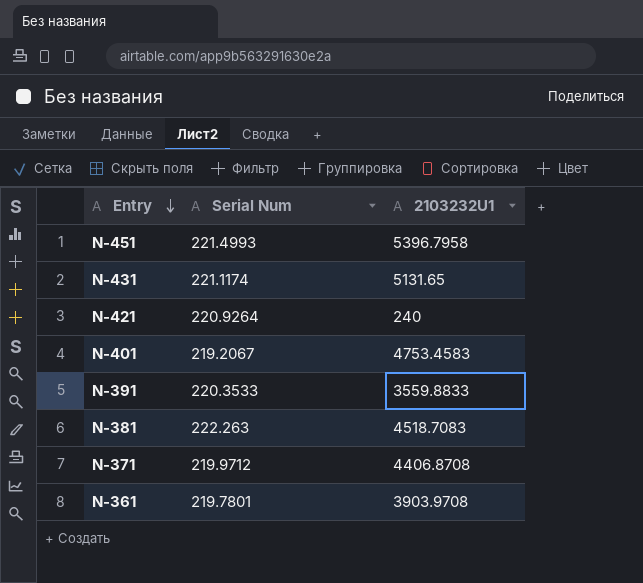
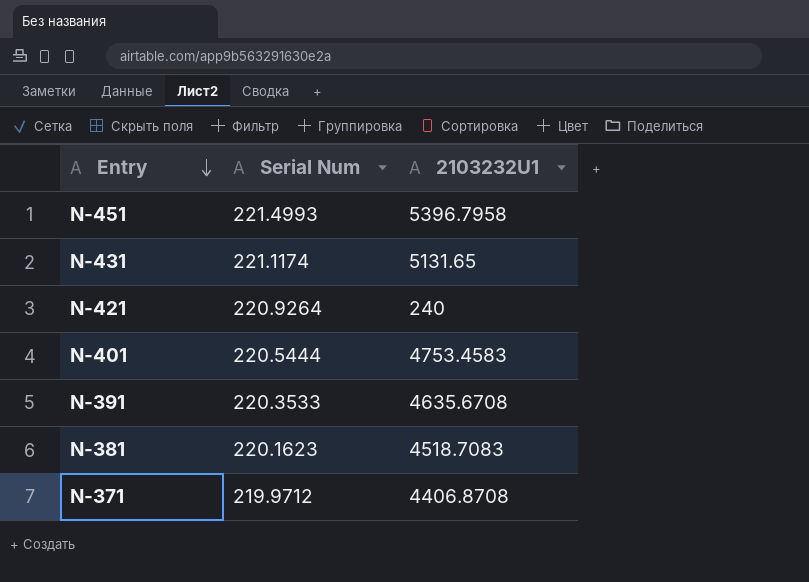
row N-361: 219.7801 | 3903.9708 -> none
N-401 | Serial Num: 219.2067 -> 220.5444
N-391 | 2103232U1: 3559.8833 -> 4635.6708
N-381 | Serial Num: 222.263 -> 220.1623

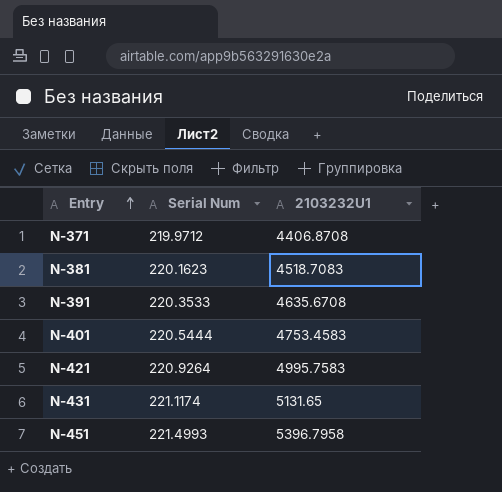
row order: Entry descending -> Entry ascending
N-421 | 2103232U1: 240 -> 4995.7583

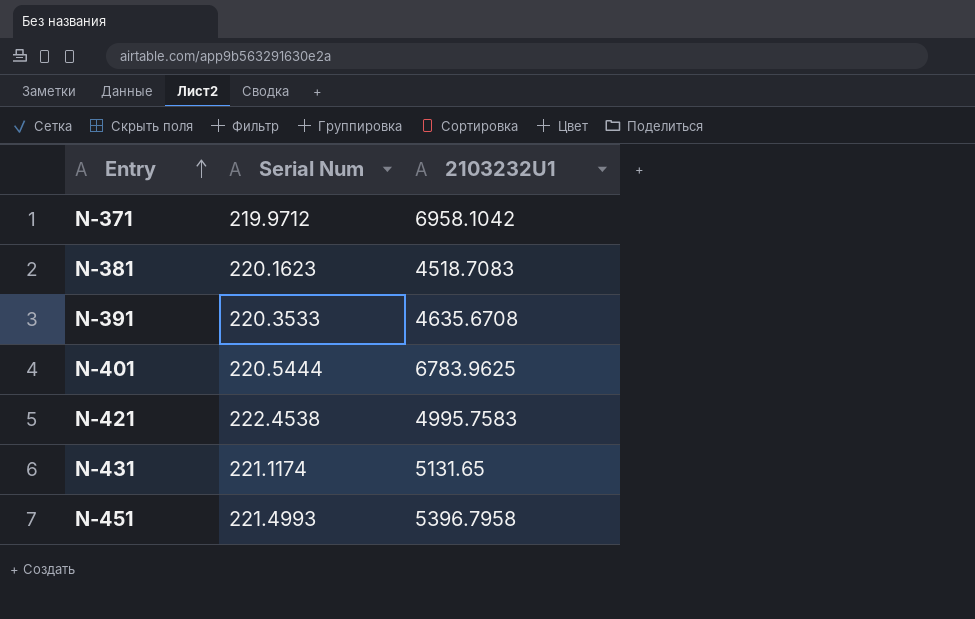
N-371 | 2103232U1: 4406.8708 -> 6958.1042
N-401 | 2103232U1: 4753.4583 -> 6783.9625
N-421 | Serial Num: 220.9264 -> 222.4538

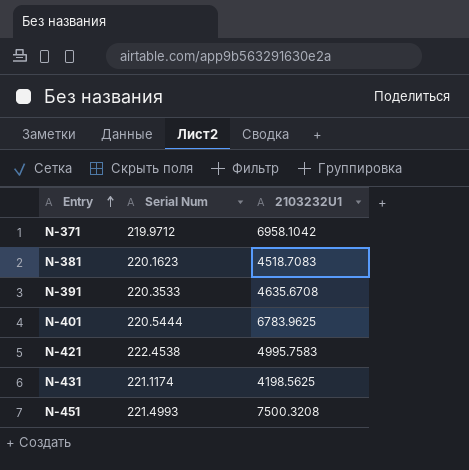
N-431 | 2103232U1: 5131.65 -> 4198.5625
N-451 | 2103232U1: 5396.7958 -> 7500.3208

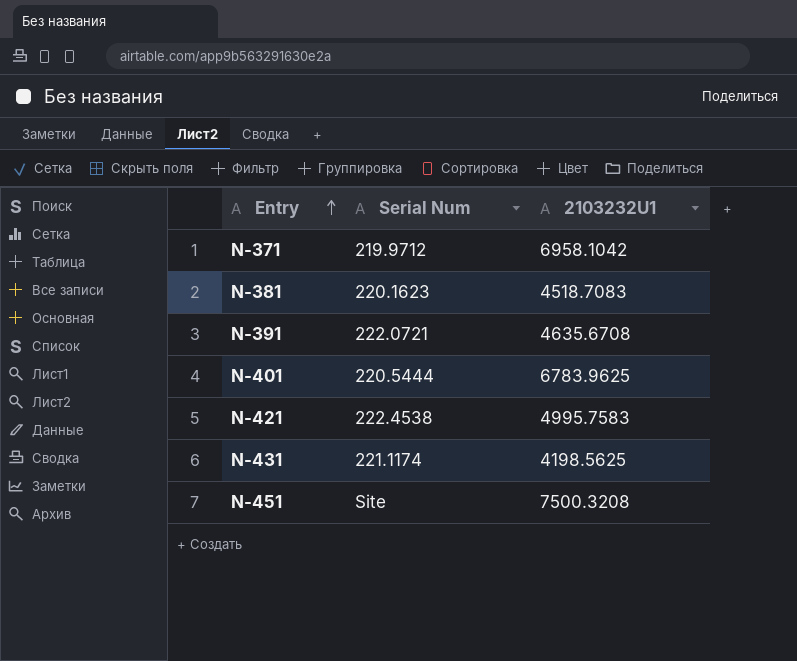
N-391 | Serial Num: 220.3533 -> 222.0721
N-451 | Serial Num: 221.4993 -> Site

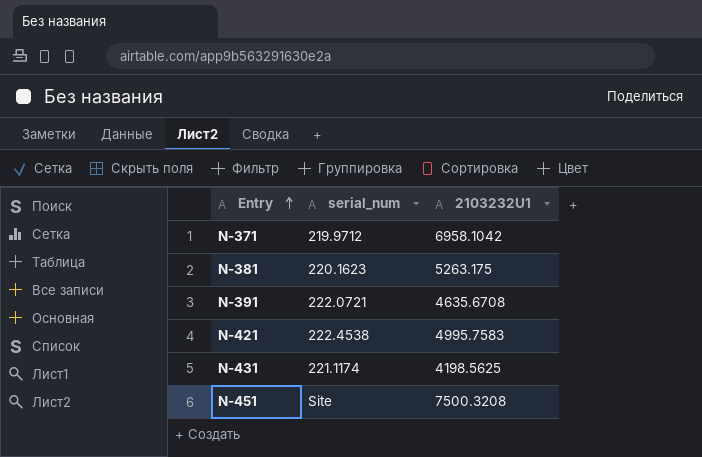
column name: Serial Num -> serial_num
row N-401: 220.5444 | 6783.9625 -> none
N-381 | 2103232U1: 4518.7083 -> 5263.175

